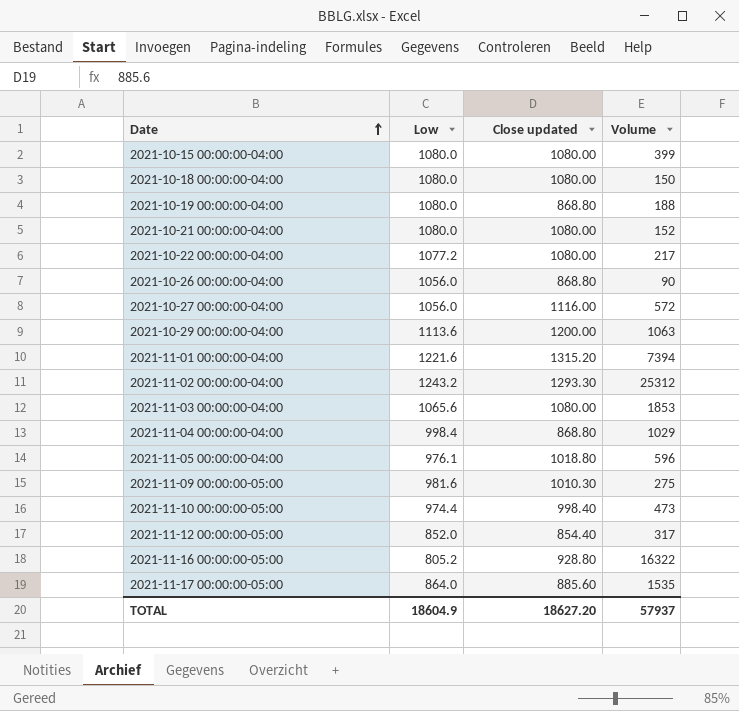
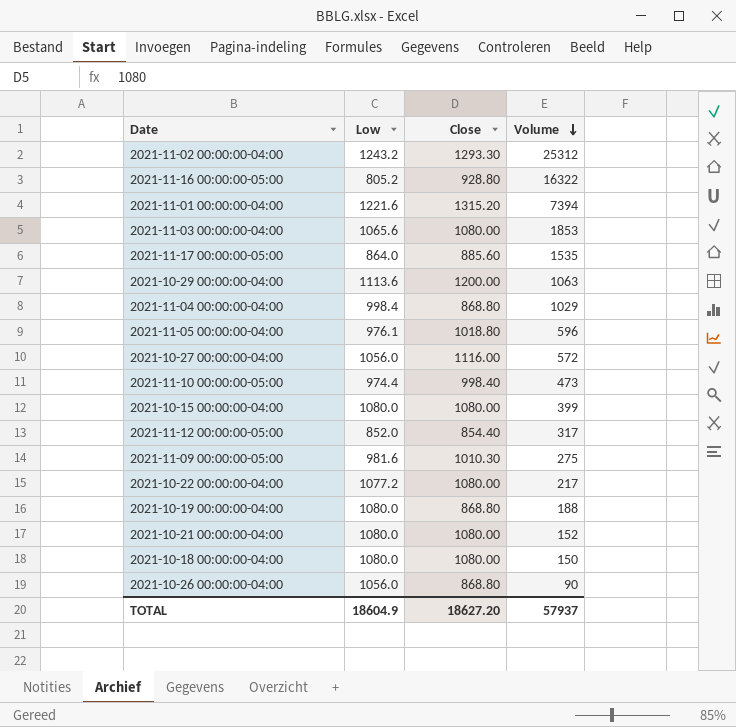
row order: Date ascending -> Volume descending
column name: Close updated -> Close

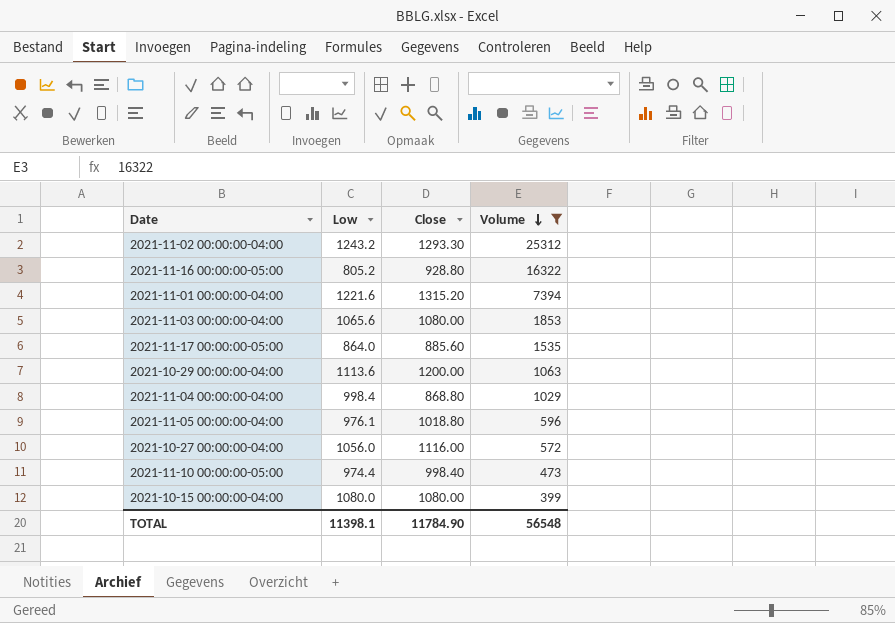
filter: none -> Volume >= 399
TOTAL | Low: 18604.9 -> 11398.1
TOTAL | Close: 18627.20 -> 11784.90
TOTAL | Volume: 57937 -> 56548

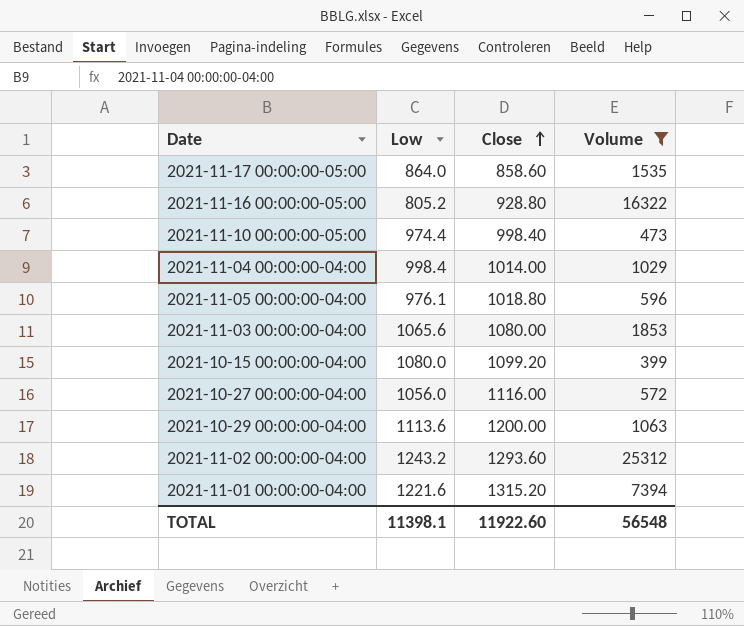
row order: Volume descending -> Close ascending
2021-11-17 00:00:00-05:00 | Close: 885.60 -> 858.60
2021-11-04 00:00:00-04:00 | Close: 868.80 -> 1014.00
2021-10-15 00:00:00-04:00 | Close: 1080.00 -> 1099.20
2021-11-02 00:00:00-04:00 | Close: 1293.30 -> 1293.60
TOTAL | Close: 11784.90 -> 11922.60

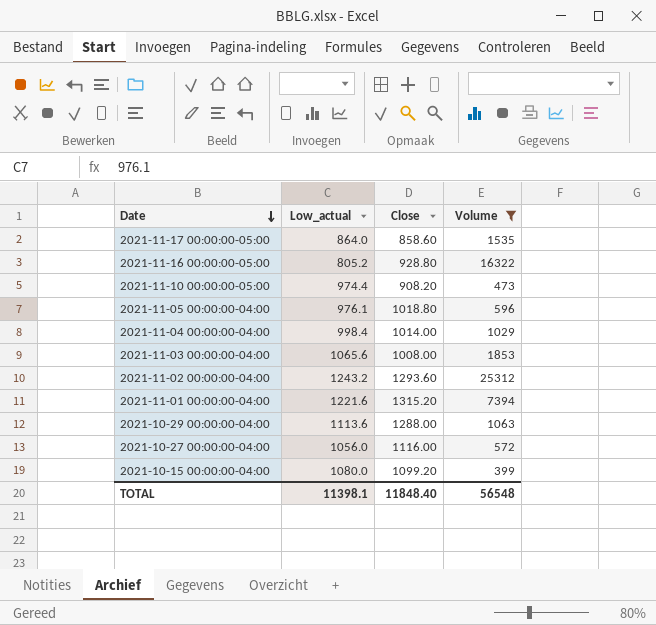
row order: Close ascending -> Date descending
column name: Low -> Low_actual
2021-11-10 00:00:00-05:00 | Close: 998.40 -> 908.20
2021-11-03 00:00:00-04:00 | Close: 1080.00 -> 1008.00
2021-10-29 00:00:00-04:00 | Close: 1200.00 -> 1288.00
TOTAL | Close: 11922.60 -> 11848.40

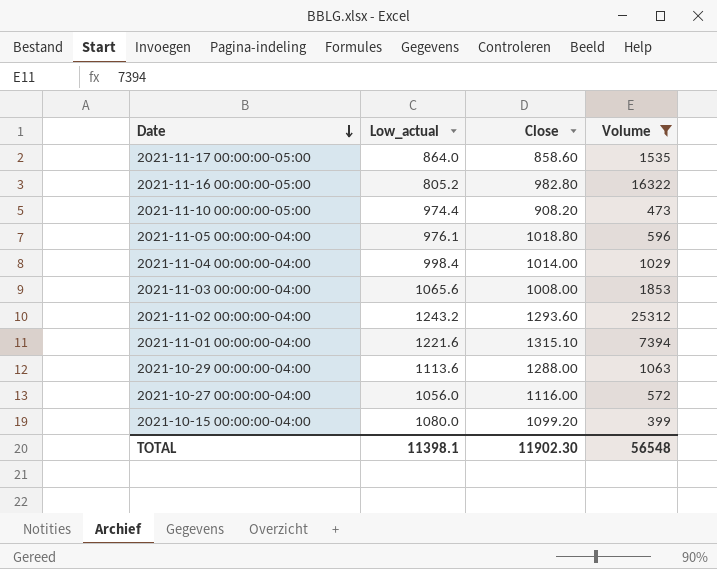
2021-11-16 00:00:00-05:00 | Close: 928.80 -> 982.80
2021-11-01 00:00:00-04:00 | Close: 1315.20 -> 1315.10
TOTAL | Close: 11848.40 -> 11902.30

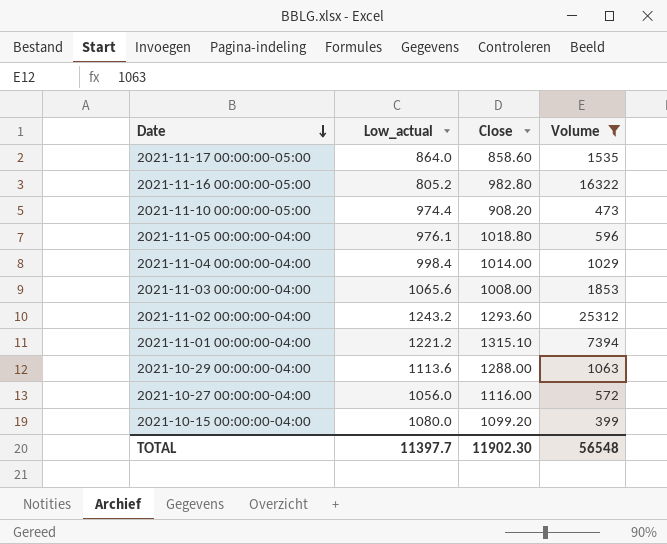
2021-11-01 00:00:00-04:00 | Low_actual: 1221.6 -> 1221.2
TOTAL | Low_actual: 11398.1 -> 11397.7

